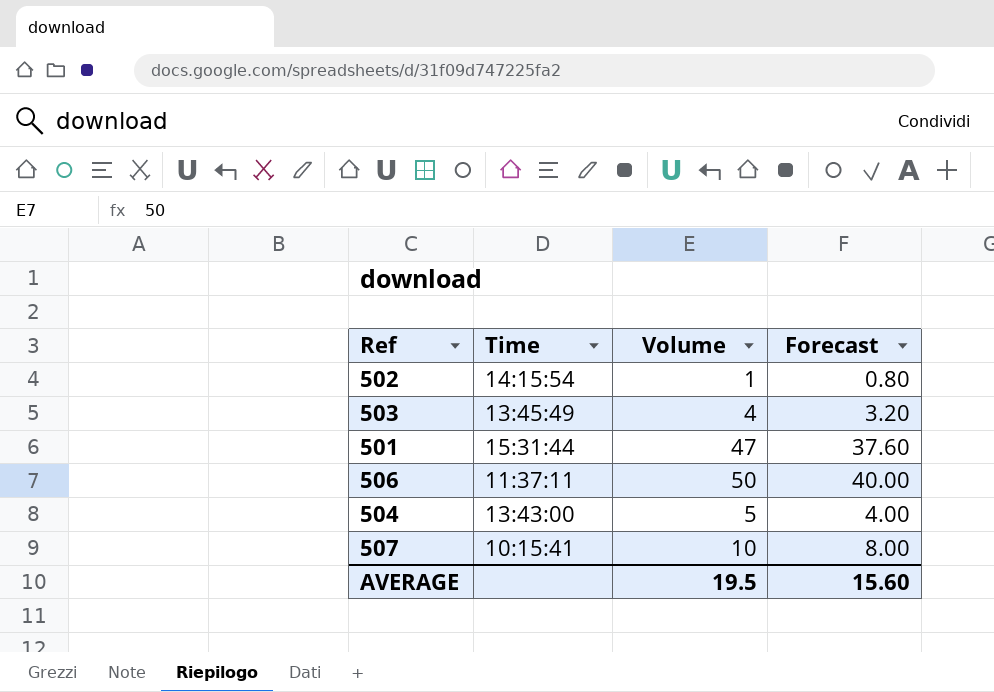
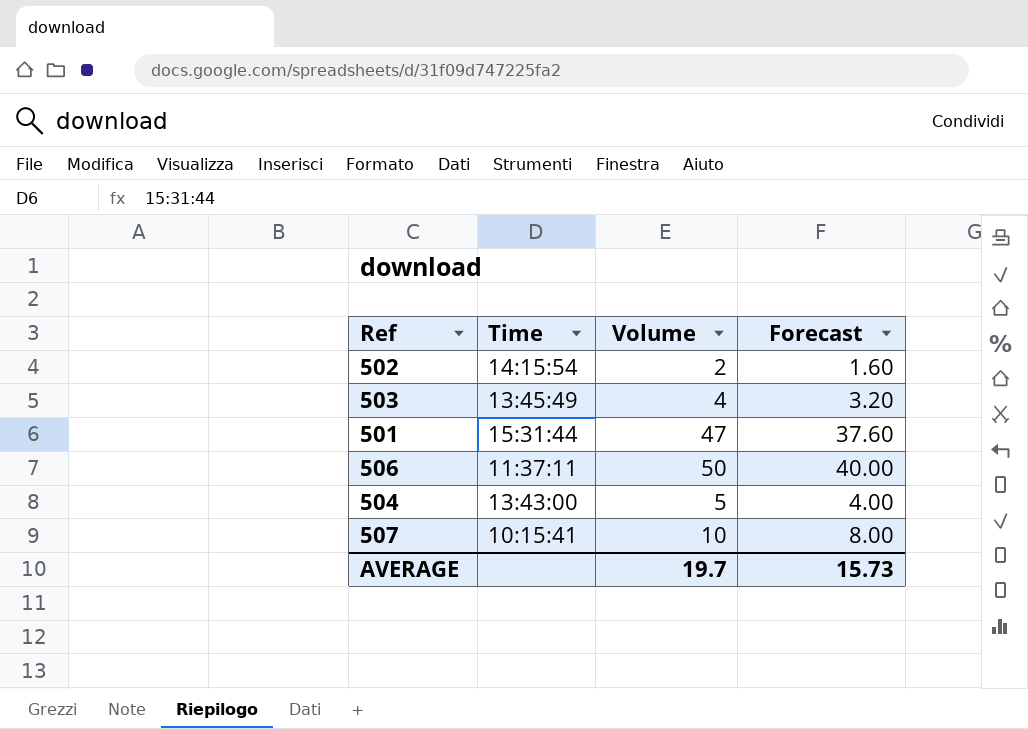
502 | Volume: 1 -> 2
502 | Forecast: 0.80 -> 1.60
AVERAGE | Volume: 19.5 -> 19.7
AVERAGE | Forecast: 15.60 -> 15.73

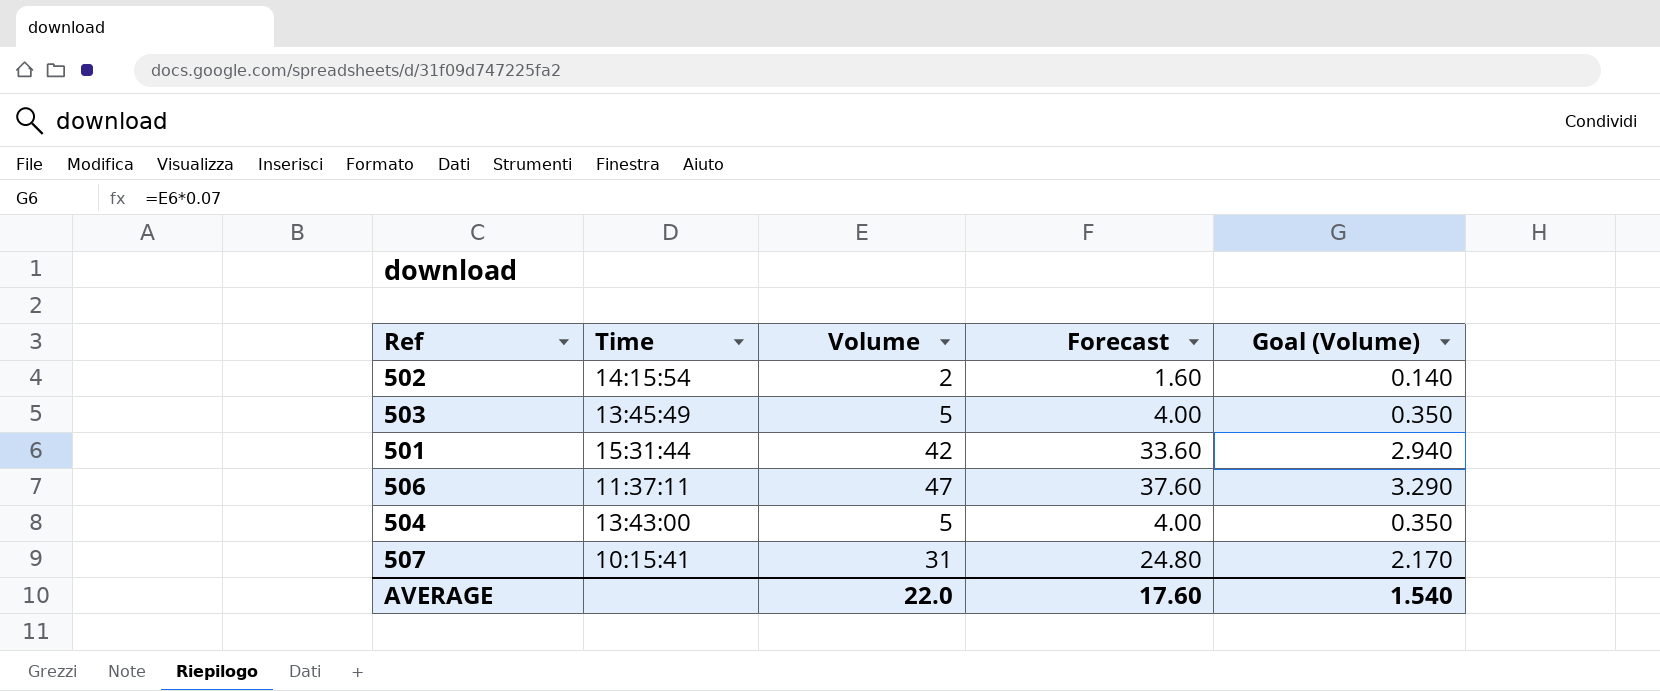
column Goal (Volume) | formula: none -> [Volume] * 0.07
503 | Volume: 4 -> 5
503 | Forecast: 3.20 -> 4.00
501 | Volume: 47 -> 42
501 | Forecast: 37.60 -> 33.60
506 | Volume: 50 -> 47
506 | Forecast: 40.00 -> 37.60
507 | Volume: 10 -> 31
507 | Forecast: 8.00 -> 24.80
AVERAGE | Volume: 19.7 -> 22.0
AVERAGE | Forecast: 15.73 -> 17.60

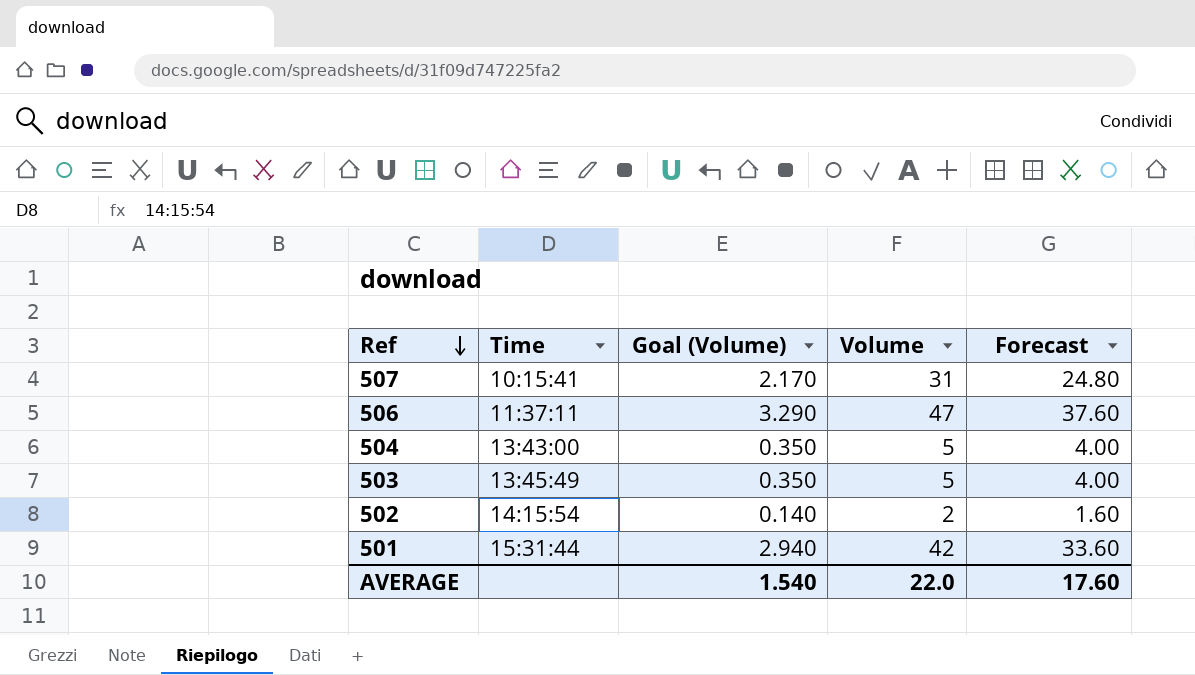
row order: none -> Ref descending
column Goal (Volume) | position: 5 -> 3

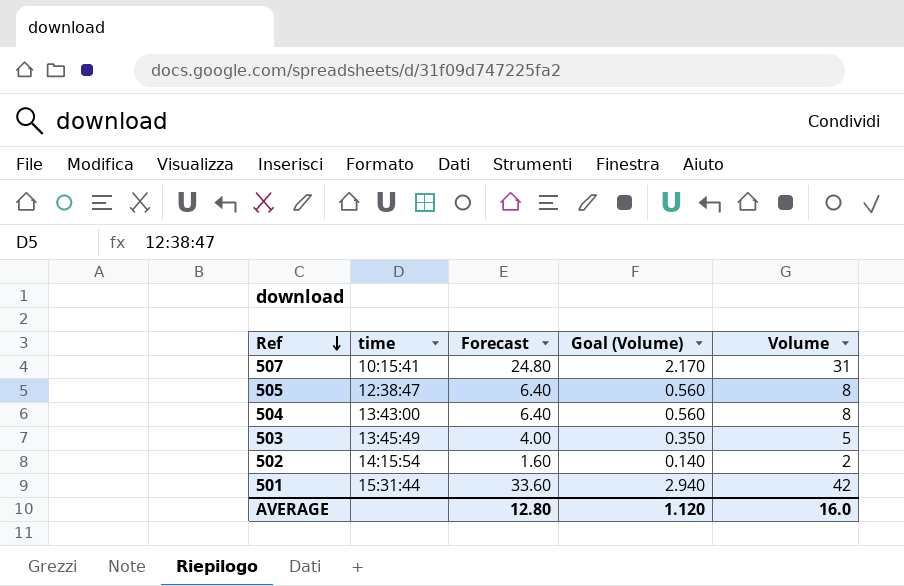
column name: Time -> time
column Forecast | position: 5 -> 3
row 506: 11:37:11 | 3.290 | 47 | 37.60 -> none
row 505: none -> 12:38:47 | 6.40 | 0.560 | 8
504 | Forecast: 4.00 -> 6.40
504 | Goal (Volume): 0.350 -> 0.560
504 | Volume: 5 -> 8
AVERAGE | Forecast: 17.60 -> 12.80
AVERAGE | Goal (Volume): 1.540 -> 1.120
AVERAGE | Volume: 22.0 -> 16.0

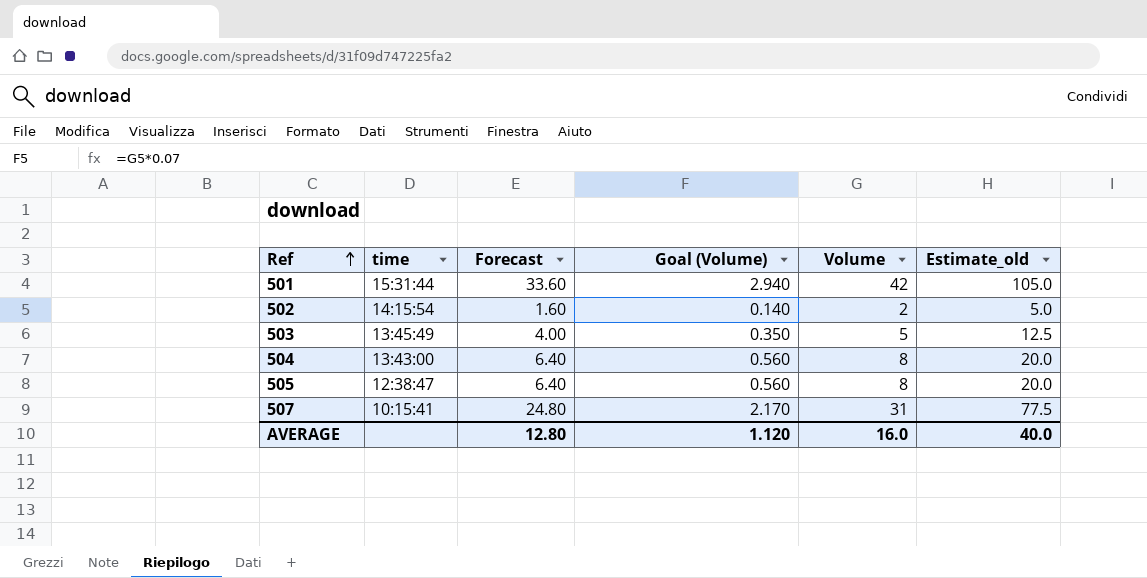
row order: Ref descending -> Ref ascending
column Estimate_old | formula: none -> [Volume] * 2.5

